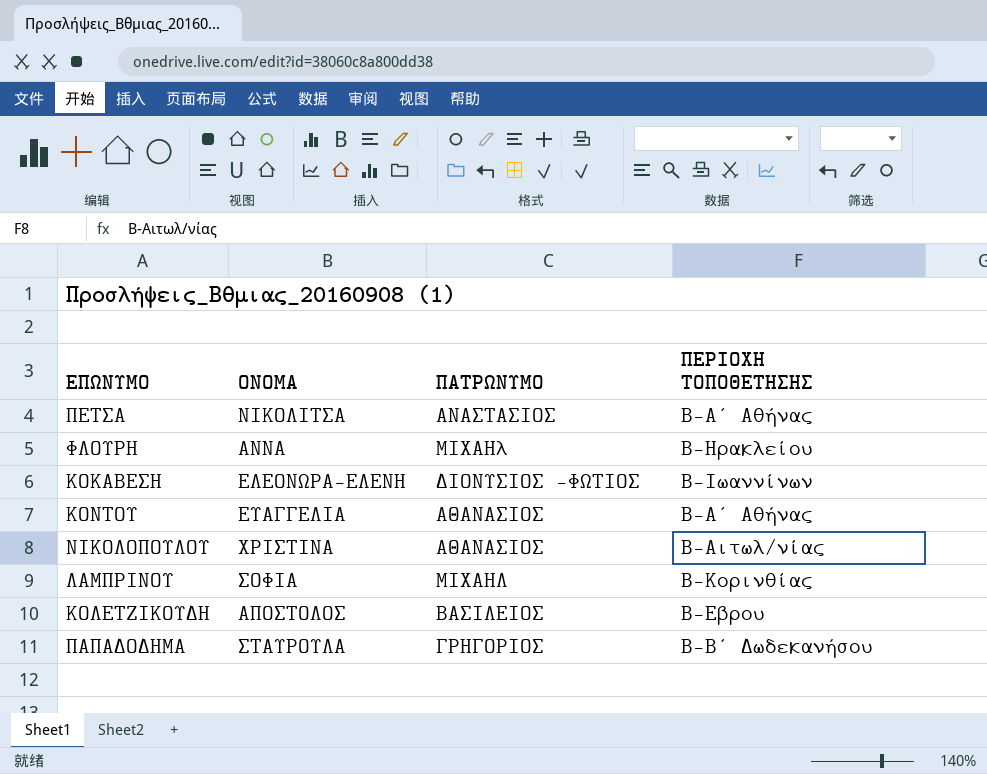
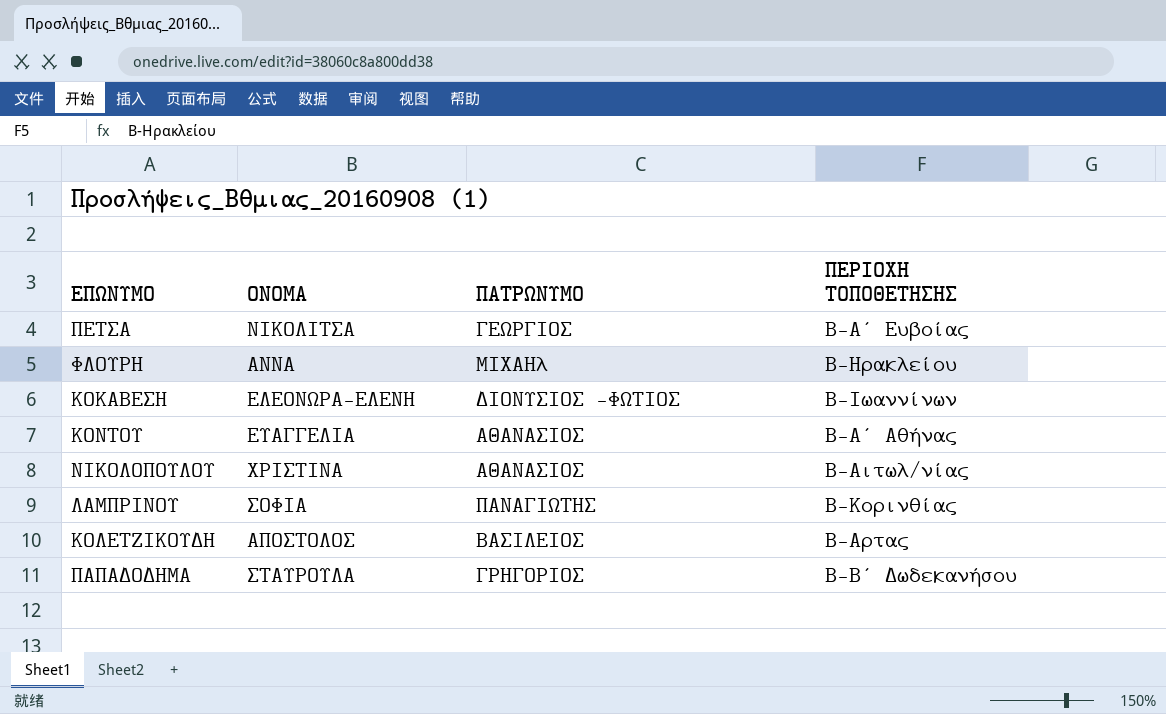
ΠΕΤΣΑ | ΠΑΤΡΩΝΥΜΟ: ΑΝΑΣΤΑΣΙΟΣ -> ΓΕΩΡΓΙΟΣ
ΠΕΤΣΑ | ΠΕΡΙΟΧΗ ΤΟΠΟΘΕΤΗΣΗΣ: Β-Α΄ Αθήνας -> Β-Α΄ Ευβοίας
ΛΑΜΠΡΙΝΟΥ | ΠΑΤΡΩΝΥΜΟ: ΜΙΧΑΗΛ -> ΠΑΝΑΓΙΩΤΗΣ
ΚΟΛΕΤΖΙΚΟΥΔΗ | ΠΕΡΙΟΧΗ ΤΟΠΟΘΕΤΗΣΗΣ: Β-Εβρου -> Β-Αρτας

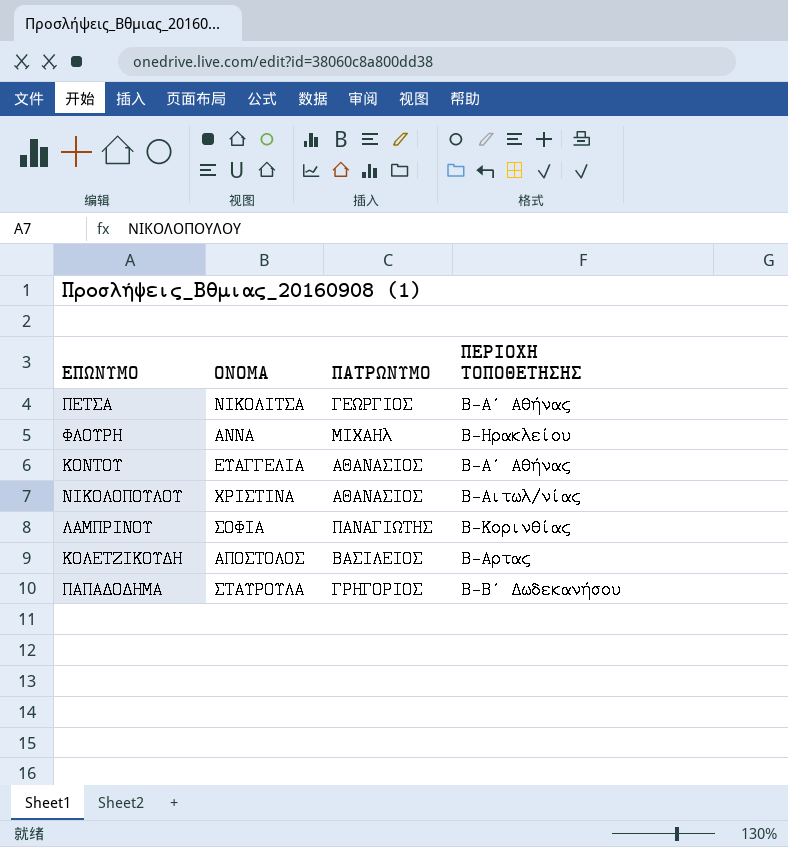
row ΚΟΚΑΒΕΣΗ: ΕΛΕΟΝΩΡΑ-ΕΛΕΝΗ | ΔΙΟΝΥΣΙΟΣ -ΦΩΤΙΟΣ | Β-Ιωαννίνων -> none
ΠΕΤΣΑ | ΠΕΡΙΟΧΗ ΤΟΠΟΘΕΤΗΣΗΣ: Β-Α΄ Ευβοίας -> Β-Α΄ Αθήνας

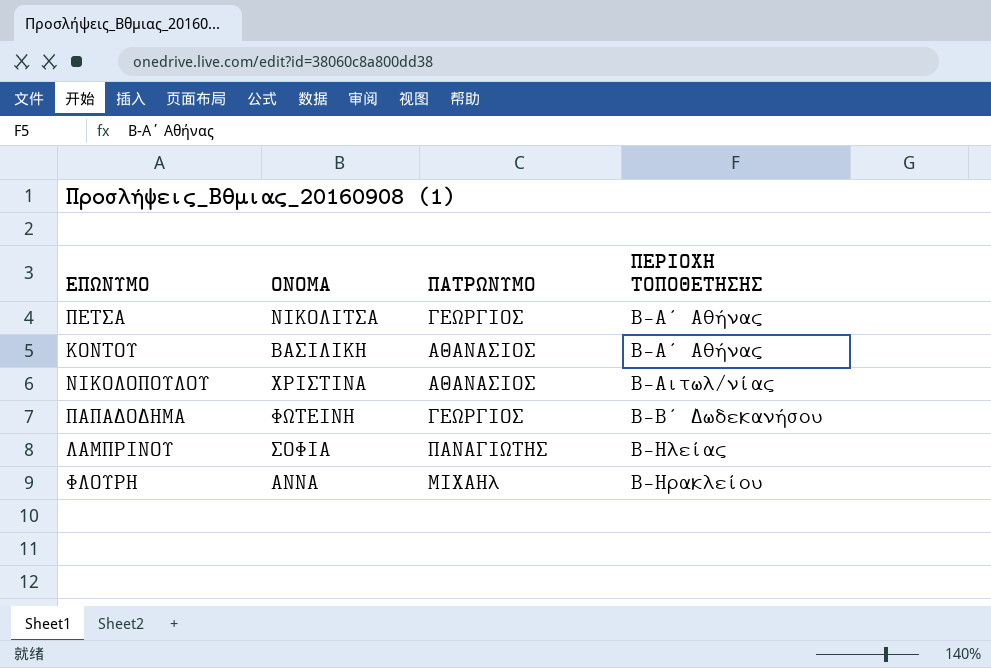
row order: none -> ΠΕΡΙΟΧΗ ΤΟΠΟΘΕΤΗΣΗΣ ascending
row ΚΟΛΕΤΖΙΚΟΥΔΗ: ΑΠΟΣΤΟΛΟΣ | ΒΑΣΙΛΕΙΟΣ | Β-Αρτας -> none
ΚΟΝΤΟΥ | ΟΝΟΜΑ: ΕΥΑΓΓΕΛΙΑ -> ΒΑΣΙΛΙΚΗ
ΠΑΠΑΔΟΔΗΜΑ | ΟΝΟΜΑ: ΣΤΑΥΡΟΥΛΑ -> ΦΩΤΕΙΝΗ
ΠΑΠΑΔΟΔΗΜΑ | ΠΑΤΡΩΝΥΜΟ: ΓΡΗΓΟΡΙΟΣ -> ΓΕΩΡΓΙΟΣ
ΛΑΜΠΡΙΝΟΥ | ΠΕΡΙΟΧΗ ΤΟΠΟΘΕΤΗΣΗΣ: Β-Κορινθίας -> Β-Ηλείας

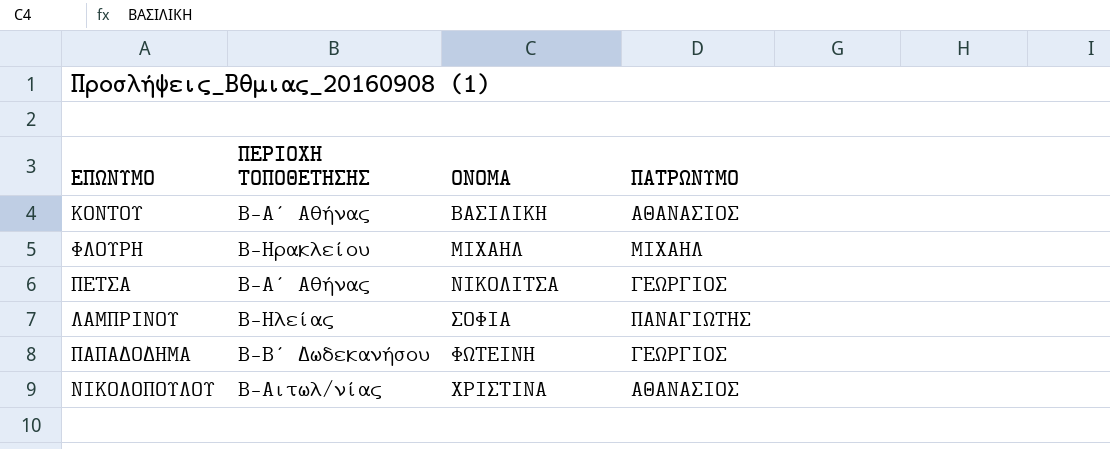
row order: ΠΕΡΙΟΧΗ ΤΟΠΟΘΕΤΗΣΗΣ ascending -> ΟΝΟΜΑ ascending
column ΠΕΡΙΟΧΗ ΤΟΠΟΘΕΤΗΣΗΣ | position: 4 -> 2
ΦΛΟΥΡΗ | ΟΝΟΜΑ: ΑΝΝΑ -> ΜΙΧΑΗΛ
ΦΛΟΥΡΗ | ΠΑΤΡΩΝΥΜΟ: ΜΙΧΑΗλ -> ΜΙΧΑΗΛ

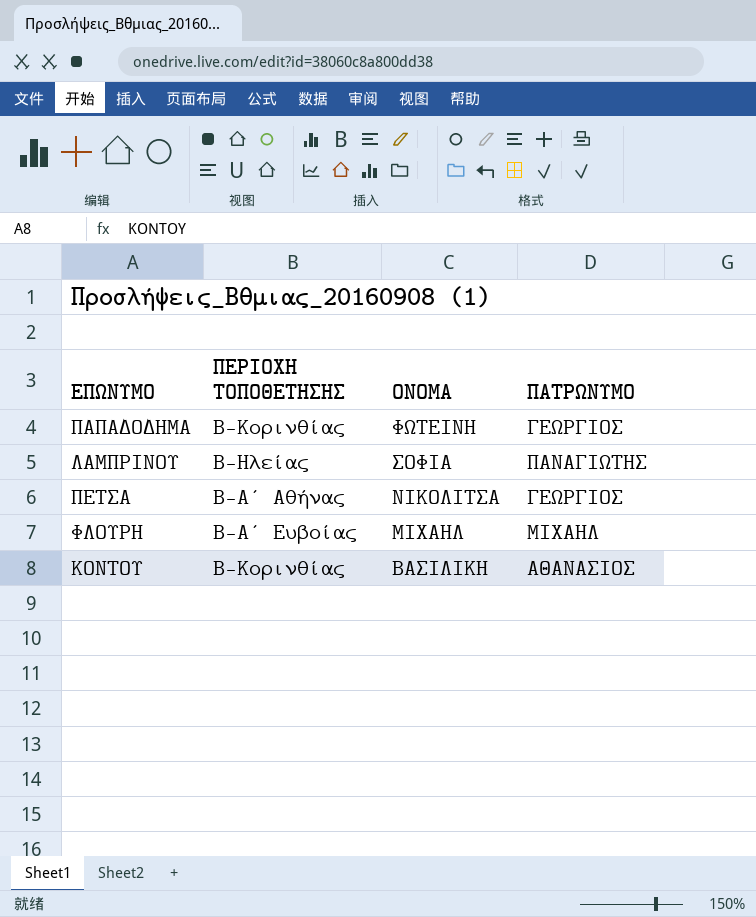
row order: ΟΝΟΜΑ ascending -> ΟΝΟΜΑ descending
row ΝΙΚΟΛΟΠΟΥΛΟΥ: Β-Αιτωλ/νίας | ΧΡΙΣΤΙΝΑ | ΑΘΑΝΑΣΙΟΣ -> none
ΠΑΠΑΔΟΔΗΜΑ | ΠΕΡΙΟΧΗ ΤΟΠΟΘΕΤΗΣΗΣ: Β-Β΄ Δωδεκανήσου -> Β-Κορινθίας
ΦΛΟΥΡΗ | ΠΕΡΙΟΧΗ ΤΟΠΟΘΕΤΗΣΗΣ: Β-Ηρακλείου -> Β-Α΄ Ευβοίας
ΚΟΝΤΟΥ | ΠΕΡΙΟΧΗ ΤΟΠΟΘΕΤΗΣΗΣ: Β-Α΄ Αθήνας -> Β-Κορινθίας

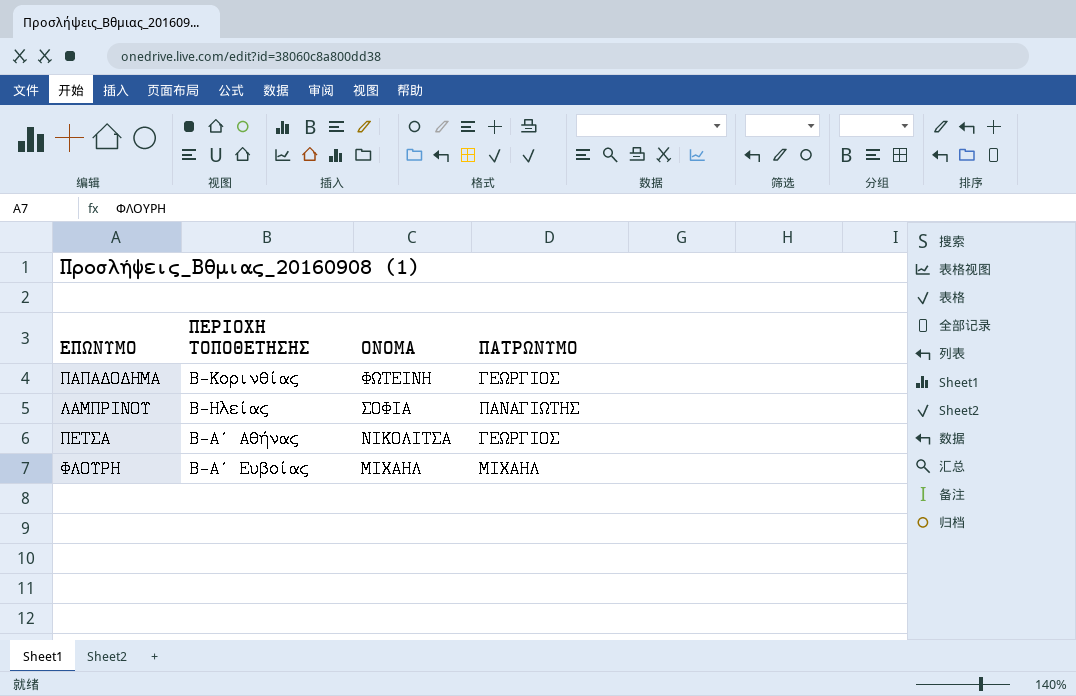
row ΚΟΝΤΟΥ: Β-Κορινθίας | ΒΑΣΙΛΙΚΗ | ΑΘΑΝΑΣΙΟΣ -> none

